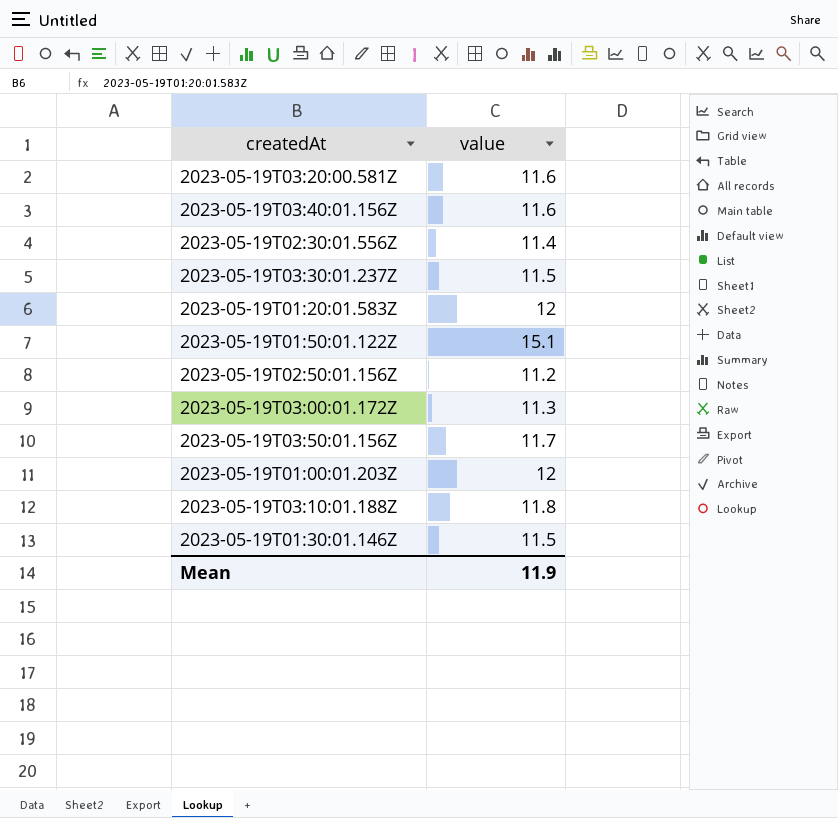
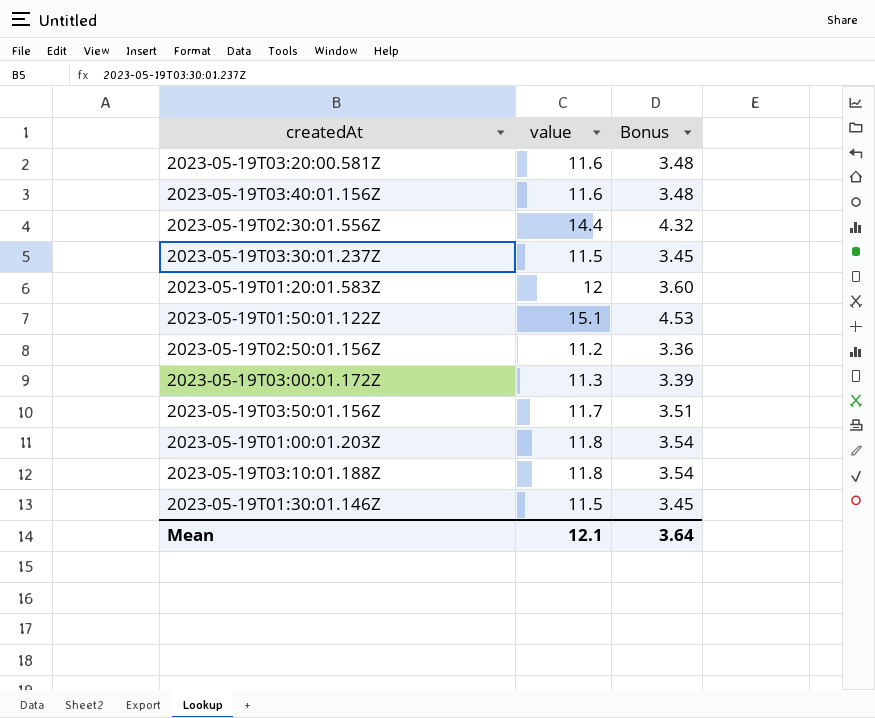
column Bonus | formula: none -> [value] * 0.3
2023-05-19T02:30:01.556Z | value: 11.4 -> 14.4
2023-05-19T01:00:01.203Z | value: 12 -> 11.8
Mean | value: 11.9 -> 12.1

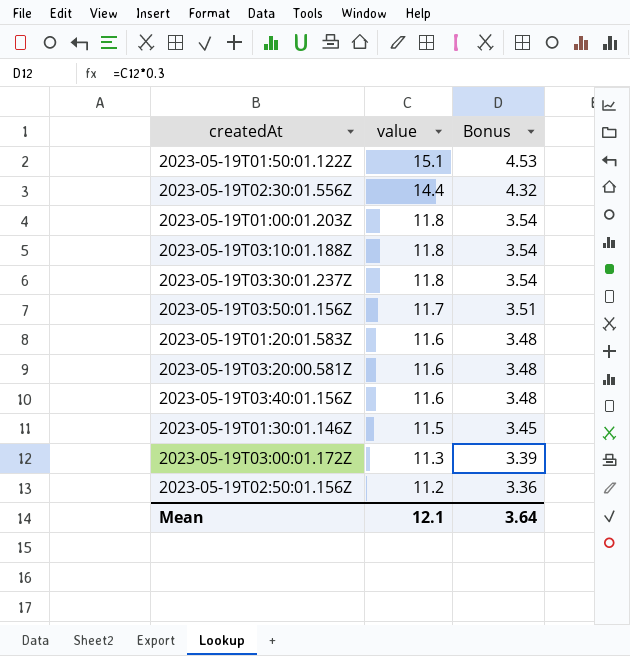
row order: none -> value descending
2023-05-19T03:30:01.237Z | value: 11.5 -> 11.8
2023-05-19T03:30:01.237Z | Bonus: 3.45 -> 3.54
2023-05-19T01:20:01.583Z | value: 12 -> 11.6
2023-05-19T01:20:01.583Z | Bonus: 3.60 -> 3.48

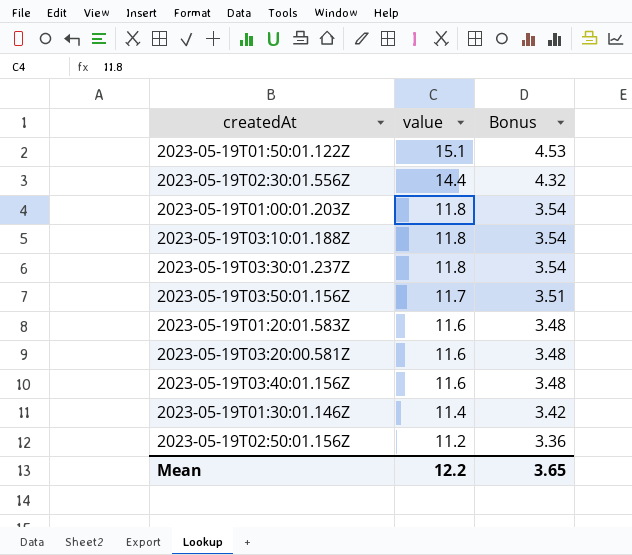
row 2023-05-19T03:00:01.172Z: 11.3 | 3.39 -> none
2023-05-19T01:30:01.146Z | value: 11.5 -> 11.4
2023-05-19T01:30:01.146Z | Bonus: 3.45 -> 3.42
Mean | value: 12.1 -> 12.2
Mean | Bonus: 3.64 -> 3.65

